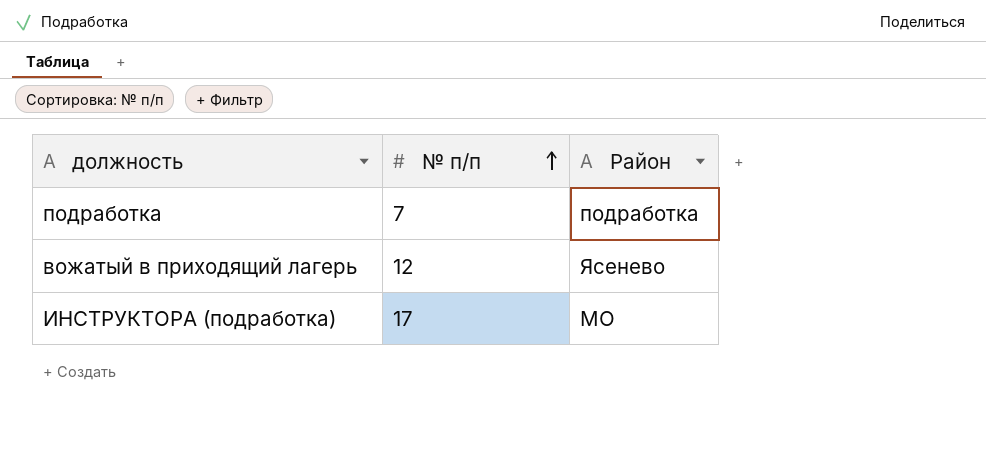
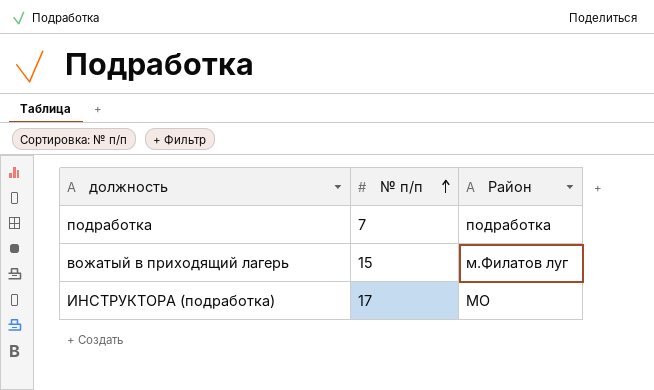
вожатый в приходящий лагерь | № п/п: 12 -> 15
вожатый в приходящий лагерь | Район: Ясенево -> м.Филатов луг

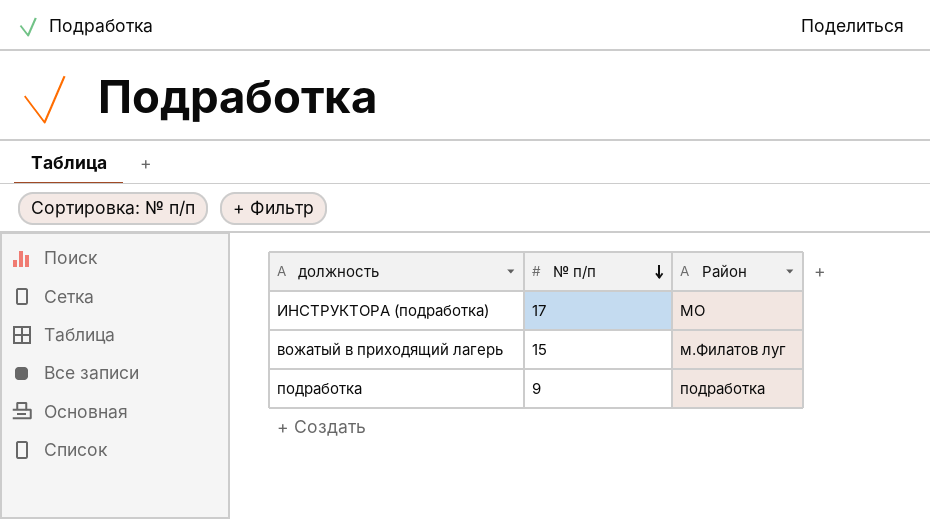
row order: № п/п ascending -> № п/п descending
подработка | № п/п: 7 -> 9

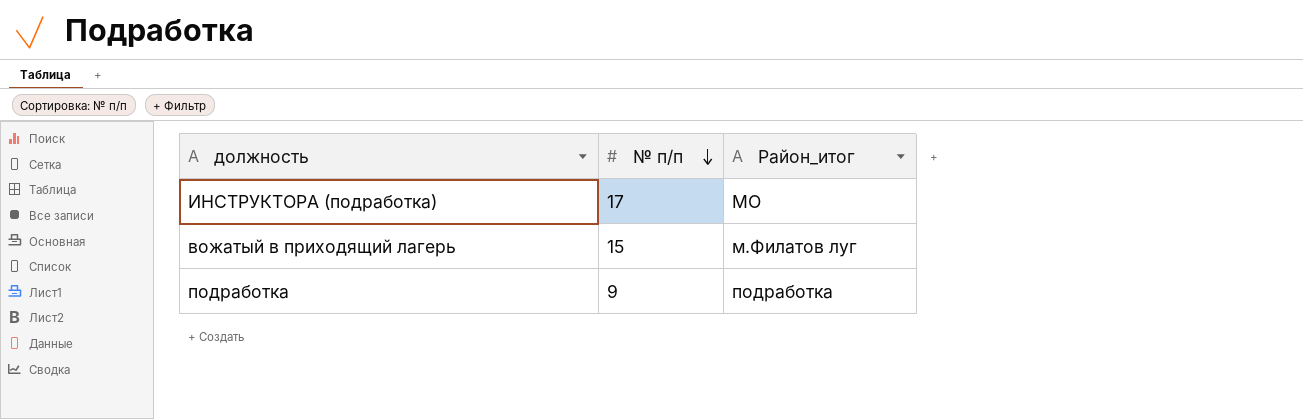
column name: Район -> Район_итог

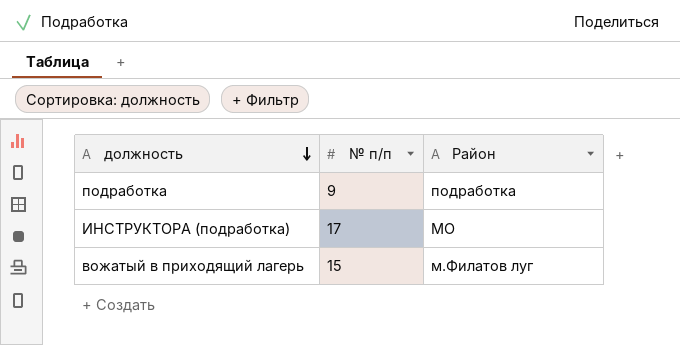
row order: № п/п descending -> должность descending
column name: Район_итог -> Район

